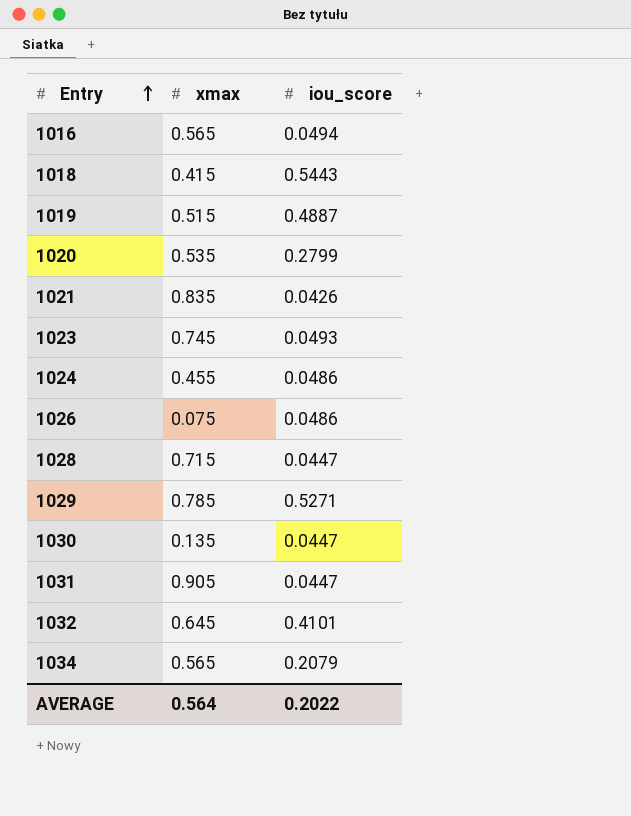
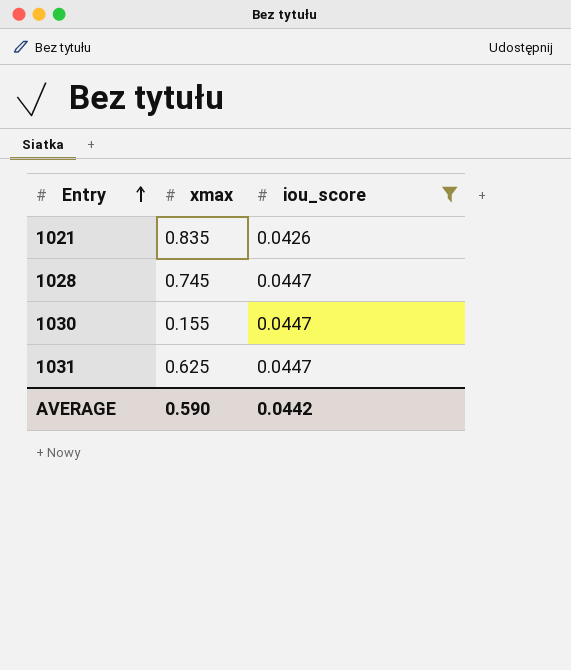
filter: none -> iou_score <= 0.0447
1028 | xmax: 0.715 -> 0.745
1030 | xmax: 0.135 -> 0.155
1031 | xmax: 0.905 -> 0.625
AVERAGE | xmax: 0.564 -> 0.590
AVERAGE | iou_score: 0.2022 -> 0.0442

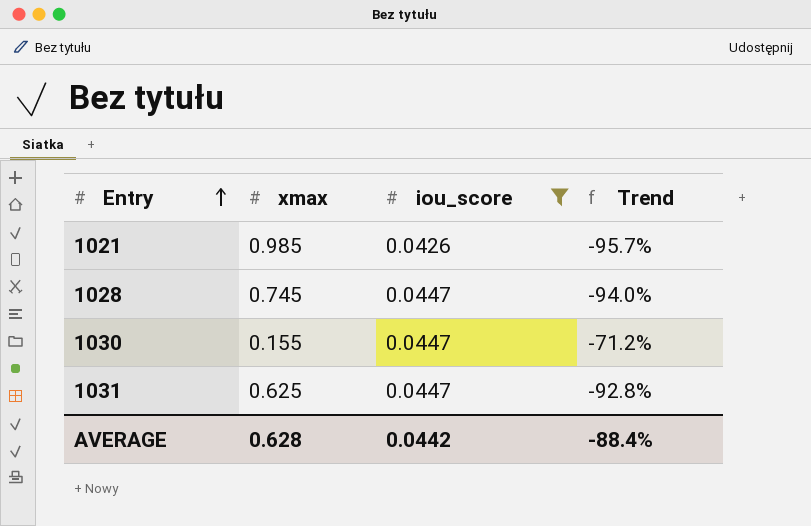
column Trend | formula: none -> ([iou_score] - [xmax]) / [xmax]
1021 | xmax: 0.835 -> 0.985
AVERAGE | xmax: 0.590 -> 0.628

